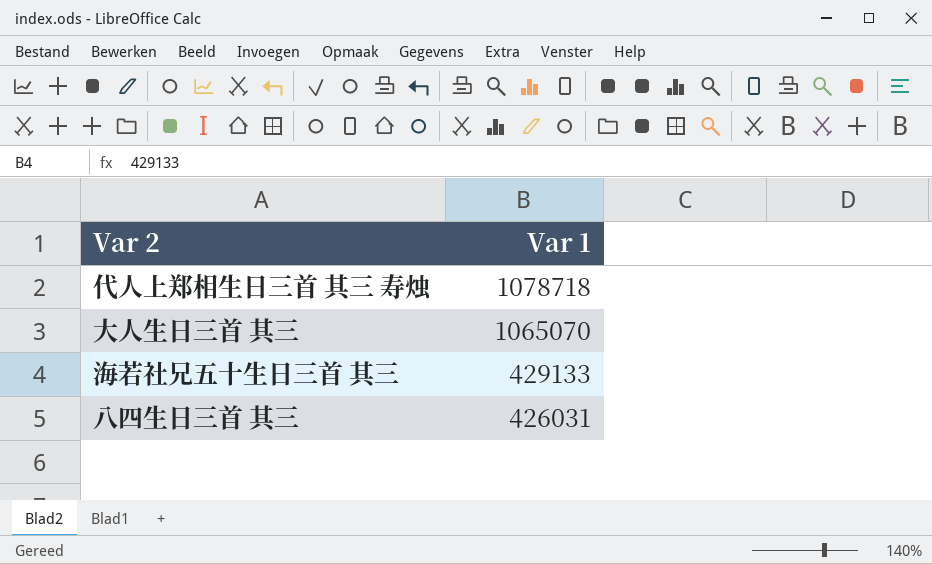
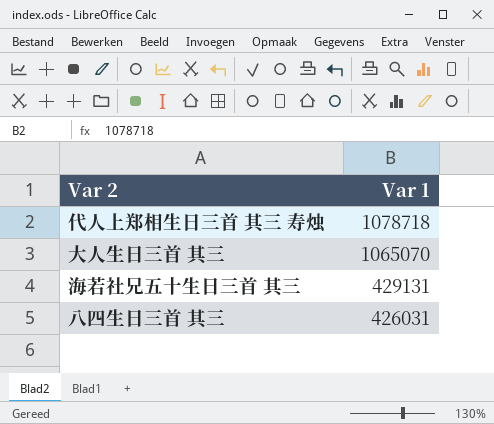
海若社兄五十生日三首 其三 | Var 1: 429133 -> 429131

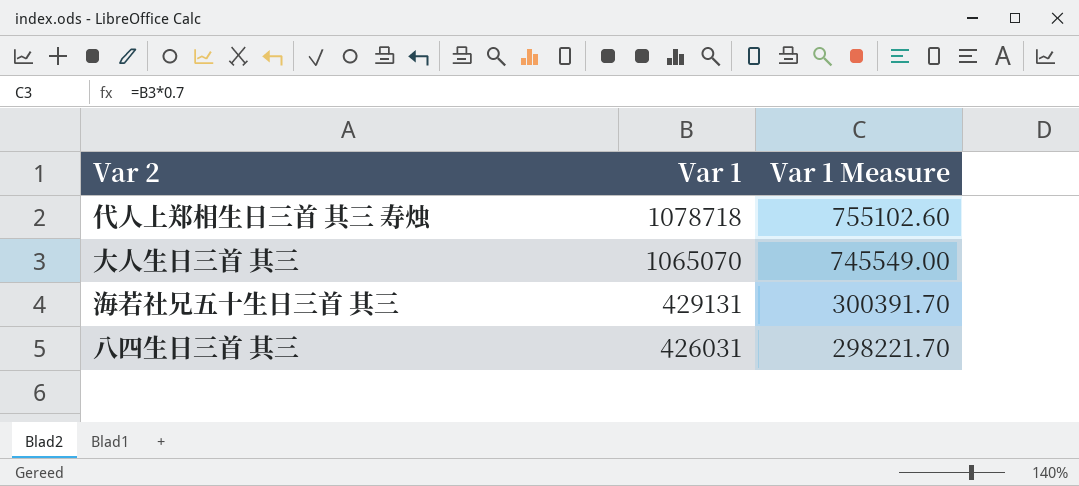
column Var 1 Measure | formula: none -> [Var 1] * 0.7

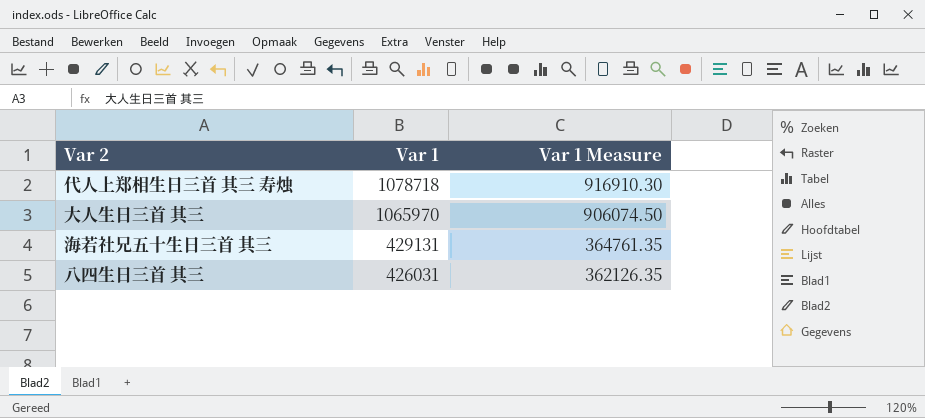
column Var 1 Measure | formula: [Var 1] * 0.7 -> [Var 1] * 0.85
大人生日三首 其三 | Var 1: 1065070 -> 1065970

